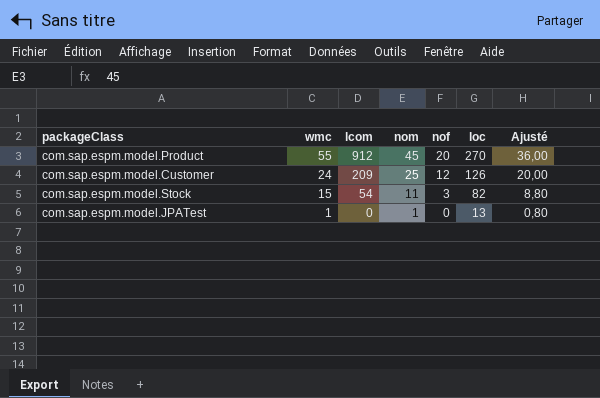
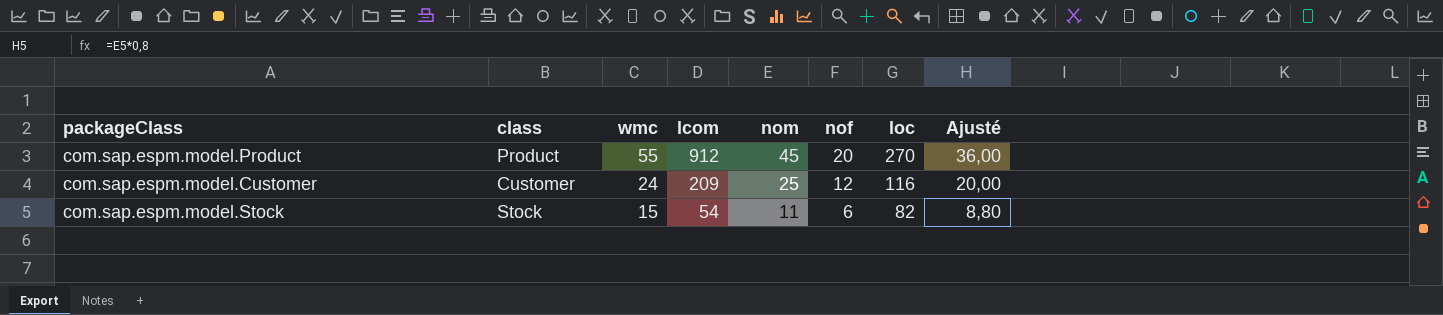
column class | position: none -> 2
row com.sap.espm.model.JPATest: 1 | 0 | 1 | 0 | 13 | 0,80 -> none
com.sap.espm.model.Customer | loc: 126 -> 116
com.sap.espm.model.Stock | nof: 3 -> 6

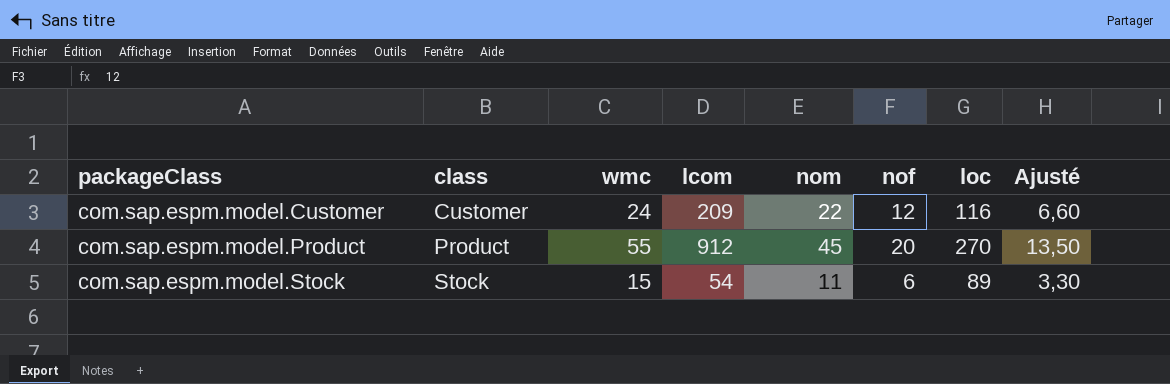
row order: wmc descending -> packageClass ascending
column Ajusté | formula: [nom] * 0,8 -> [nom] * 0,3
com.sap.espm.model.Customer | nom: 25 -> 22
com.sap.espm.model.Stock | loc: 82 -> 89

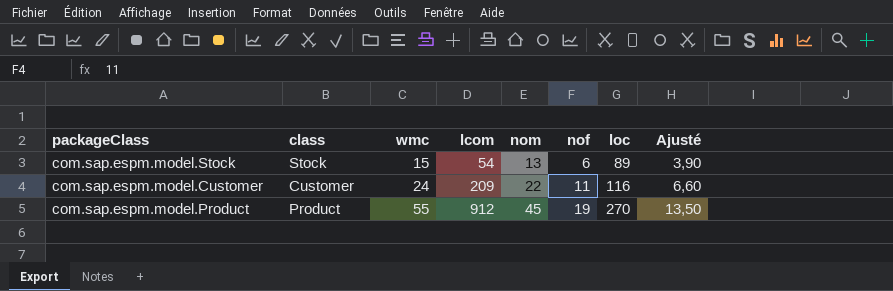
row order: packageClass ascending -> wmc ascending
com.sap.espm.model.Stock | nom: 11 -> 13
com.sap.espm.model.Stock | Ajusté: 3,30 -> 3,90
com.sap.espm.model.Customer | nof: 12 -> 11
com.sap.espm.model.Product | nof: 20 -> 19

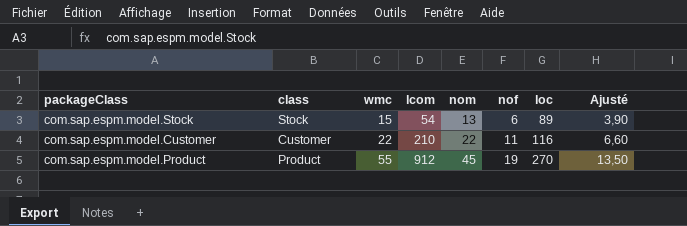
com.sap.espm.model.Customer | wmc: 24 -> 22
com.sap.espm.model.Customer | lcom: 209 -> 210

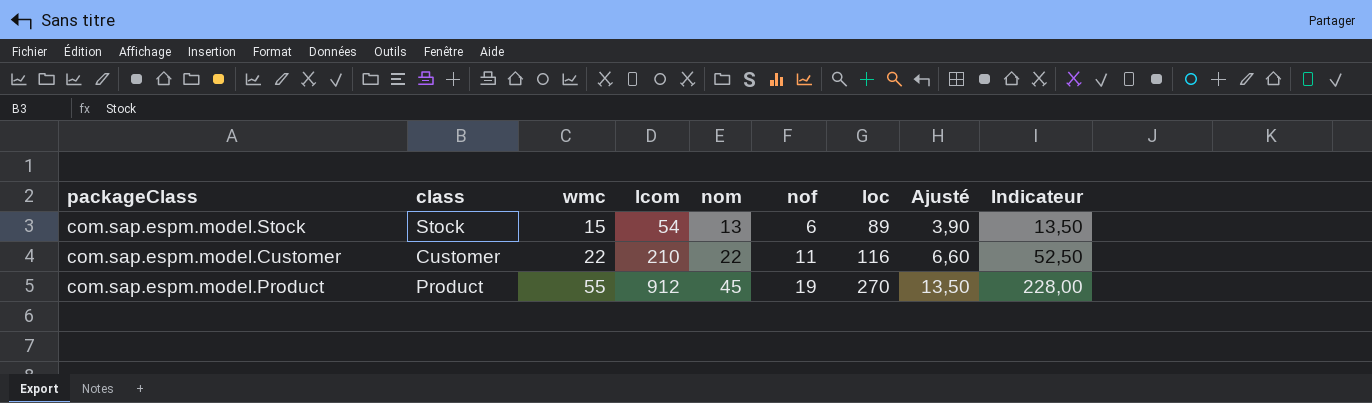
column Indicateur | formula: none -> [lcom] * 0,25

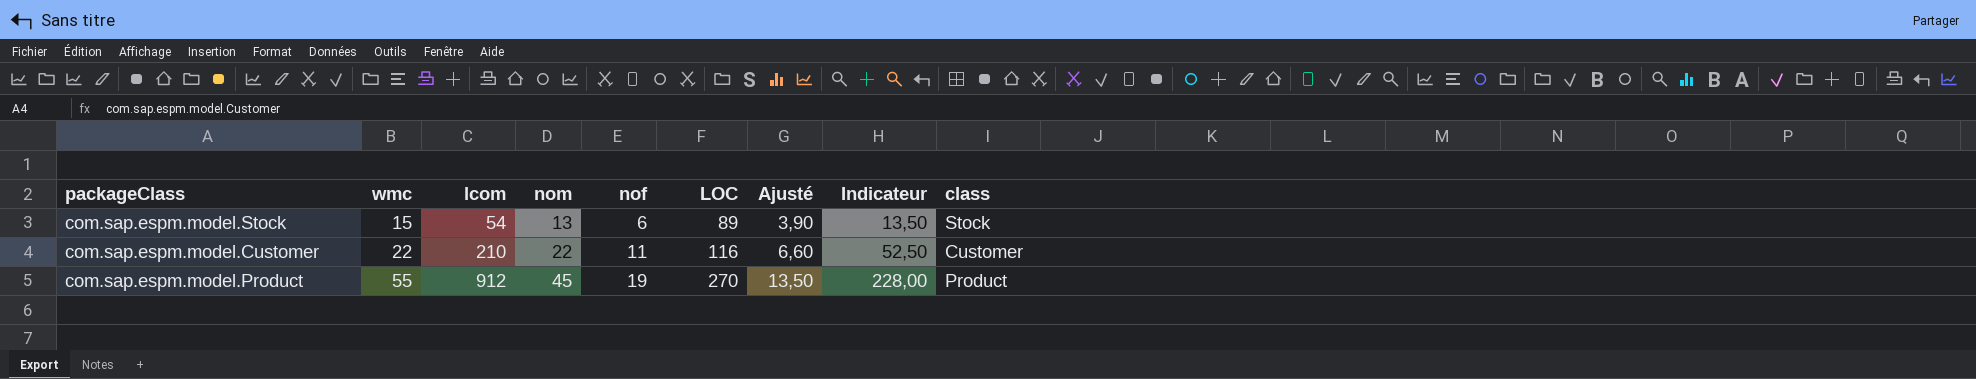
column name: loc -> LOC
column class | position: 2 -> 9

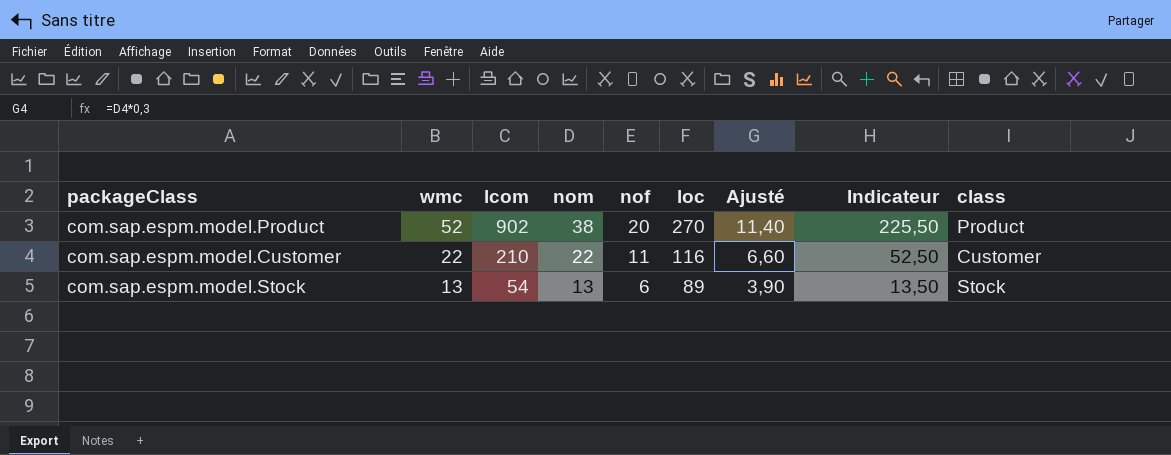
row order: wmc ascending -> wmc descending
column name: LOC -> loc
com.sap.espm.model.Product | wmc: 55 -> 52
com.sap.espm.model.Product | lcom: 912 -> 902
com.sap.espm.model.Product | nom: 45 -> 38
com.sap.espm.model.Product | nof: 19 -> 20
com.sap.espm.model.Product | Ajusté: 13,50 -> 11,40
com.sap.espm.model.Product | Indicateur: 228,00 -> 225,50
com.sap.espm.model.Stock | wmc: 15 -> 13

